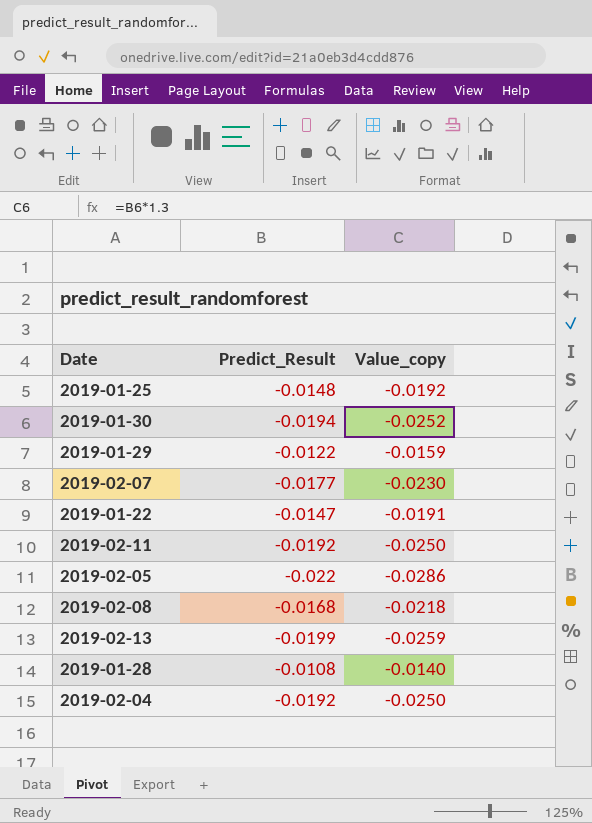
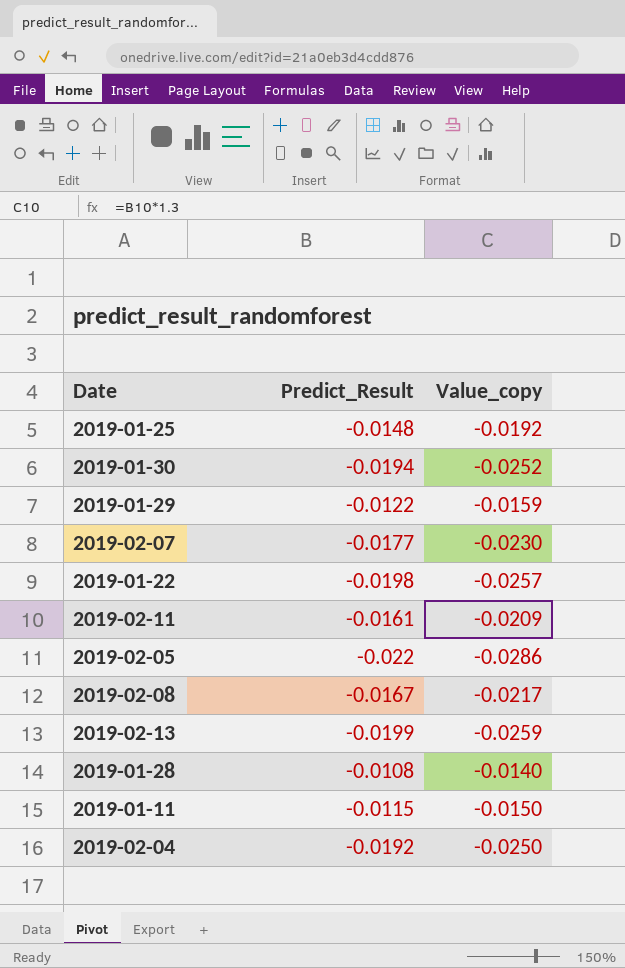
2019-01-22 | Predict_Result: -0.0147 -> -0.0198
2019-01-22 | Value_copy: -0.0191 -> -0.0257
2019-02-11 | Predict_Result: -0.0192 -> -0.0161
2019-02-11 | Value_copy: -0.0250 -> -0.0209
2019-02-08 | Predict_Result: -0.0168 -> -0.0167
2019-02-08 | Value_copy: -0.0218 -> -0.0217
row 2019-01-11: none -> -0.0115 | -0.0150

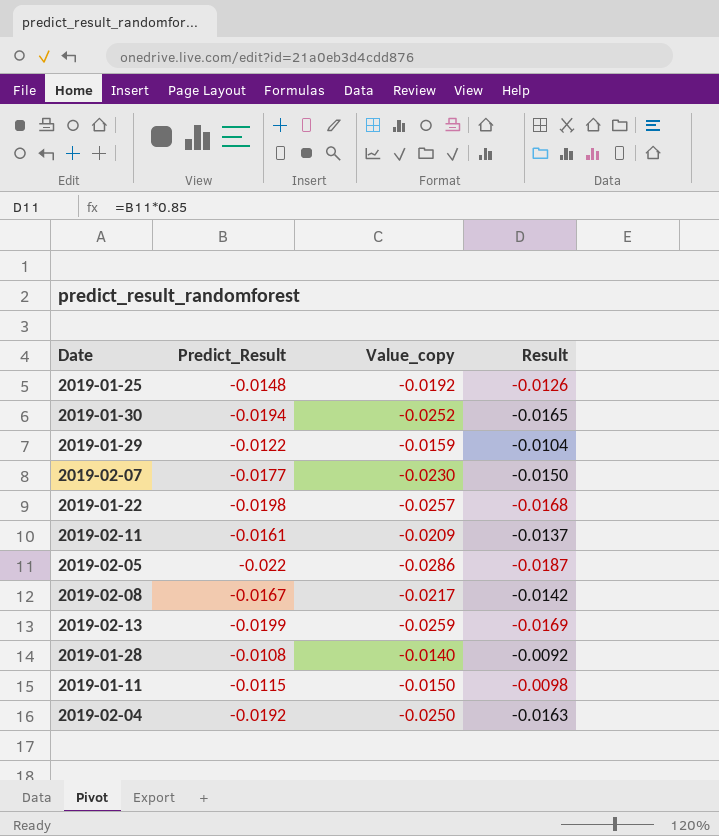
column Result | formula: none -> [Predict_Result] * 0.85

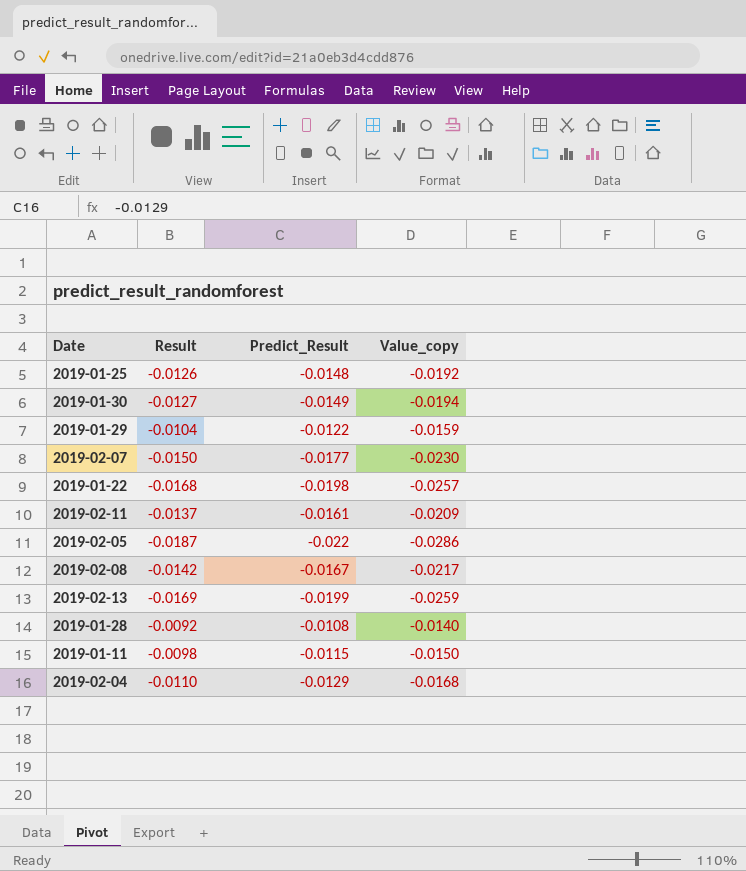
column Result | position: 4 -> 2
2019-01-30 | Result: -0.0165 -> -0.0127
2019-01-30 | Predict_Result: -0.0194 -> -0.0149
2019-01-30 | Value_copy: -0.0252 -> -0.0194
2019-02-04 | Result: -0.0163 -> -0.0110
2019-02-04 | Predict_Result: -0.0192 -> -0.0129
2019-02-04 | Value_copy: -0.0250 -> -0.0168

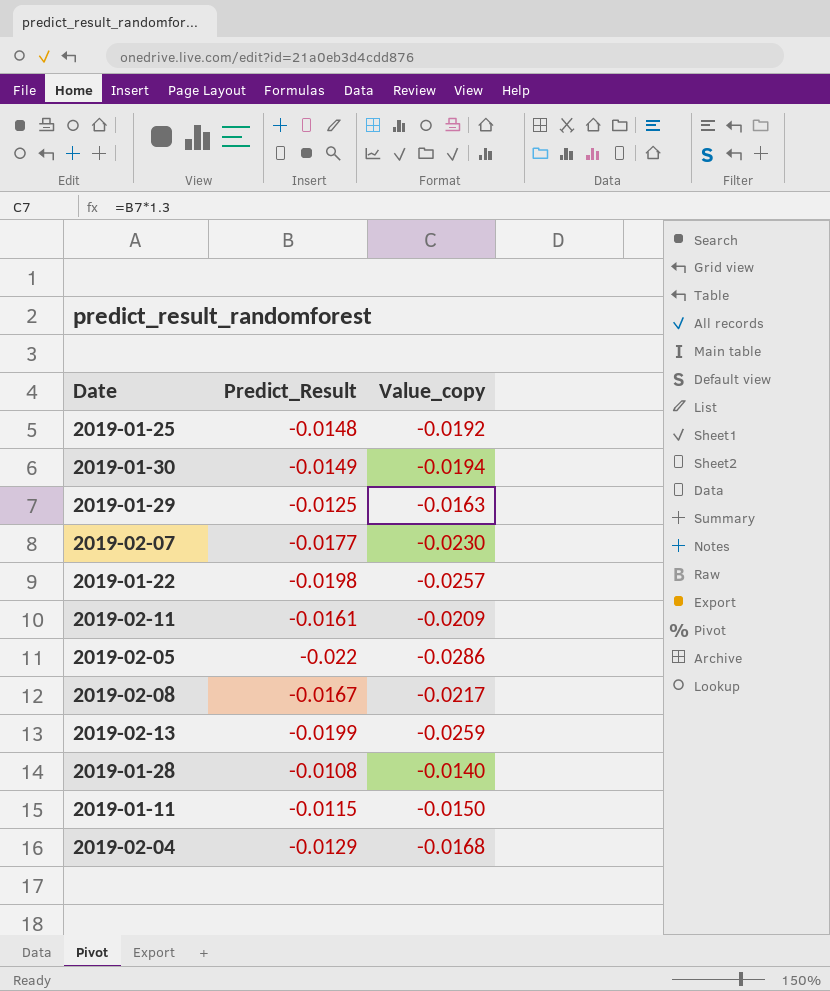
column Result | formula: [Predict_Result] * 0.85 -> none
2019-01-29 | Predict_Result: -0.0122 -> -0.0125
2019-01-29 | Value_copy: -0.0159 -> -0.0163

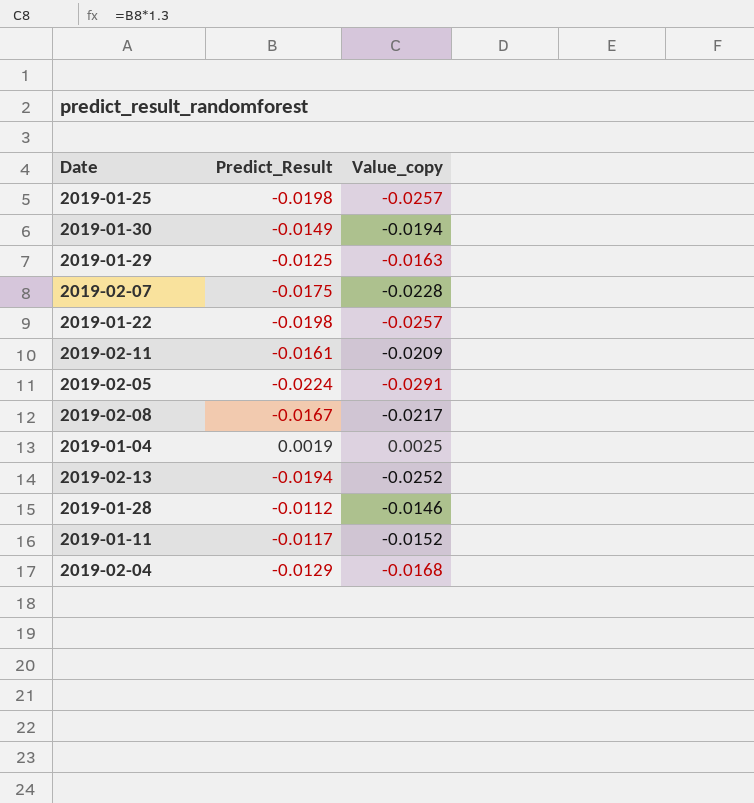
2019-01-25 | Predict_Result: -0.0148 -> -0.0198
2019-01-25 | Value_copy: -0.0192 -> -0.0257
2019-02-07 | Predict_Result: -0.0177 -> -0.0175
2019-02-07 | Value_copy: -0.0230 -> -0.0228
2019-02-05 | Predict_Result: -0.022 -> -0.0224
2019-02-05 | Value_copy: -0.0286 -> -0.0291
row 2019-01-04: none -> 0.0019 | 0.0025
2019-02-13 | Predict_Result: -0.0199 -> -0.0194
2019-02-13 | Value_copy: -0.0259 -> -0.0252
2019-01-28 | Predict_Result: -0.0108 -> -0.0112
2019-01-28 | Value_copy: -0.0140 -> -0.0146
2019-01-11 | Predict_Result: -0.0115 -> -0.0117
2019-01-11 | Value_copy: -0.0150 -> -0.0152

